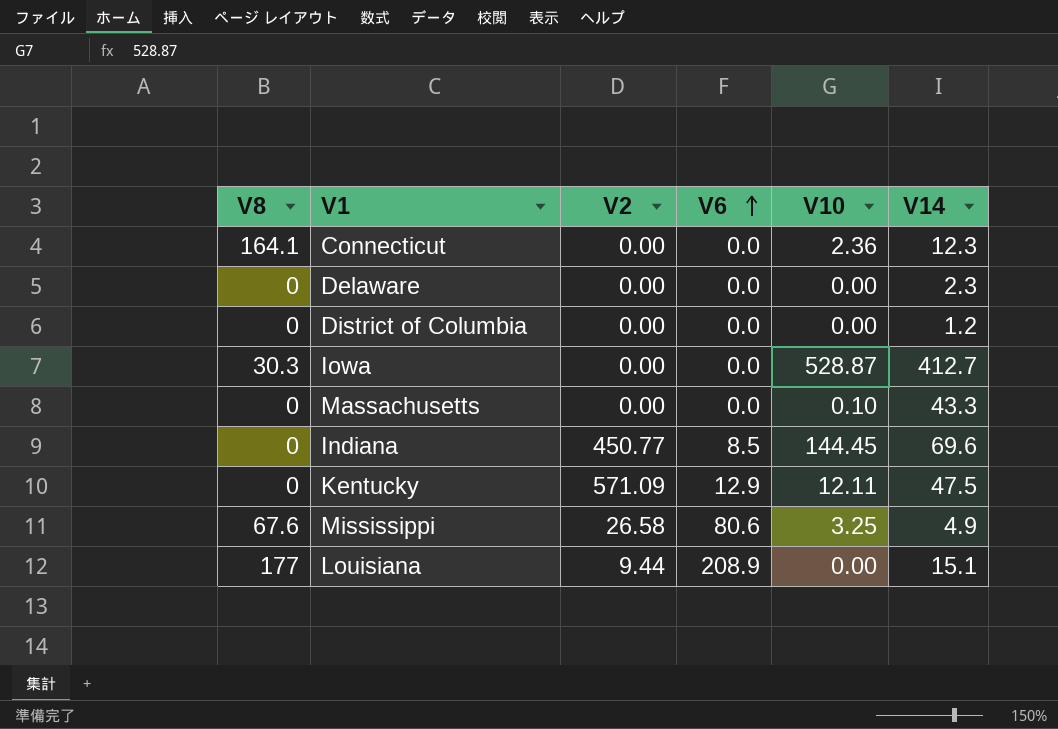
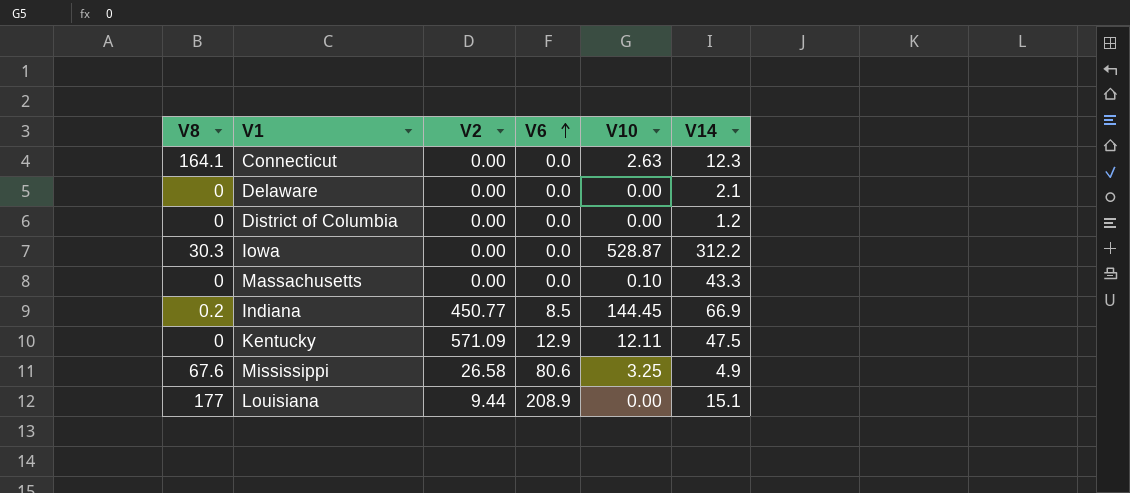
Connecticut | V10: 2.36 -> 2.63
Delaware | V14: 2.3 -> 2.1
Iowa | V14: 412.7 -> 312.2
Indiana | V8: 0 -> 0.2
Indiana | V14: 69.6 -> 66.9

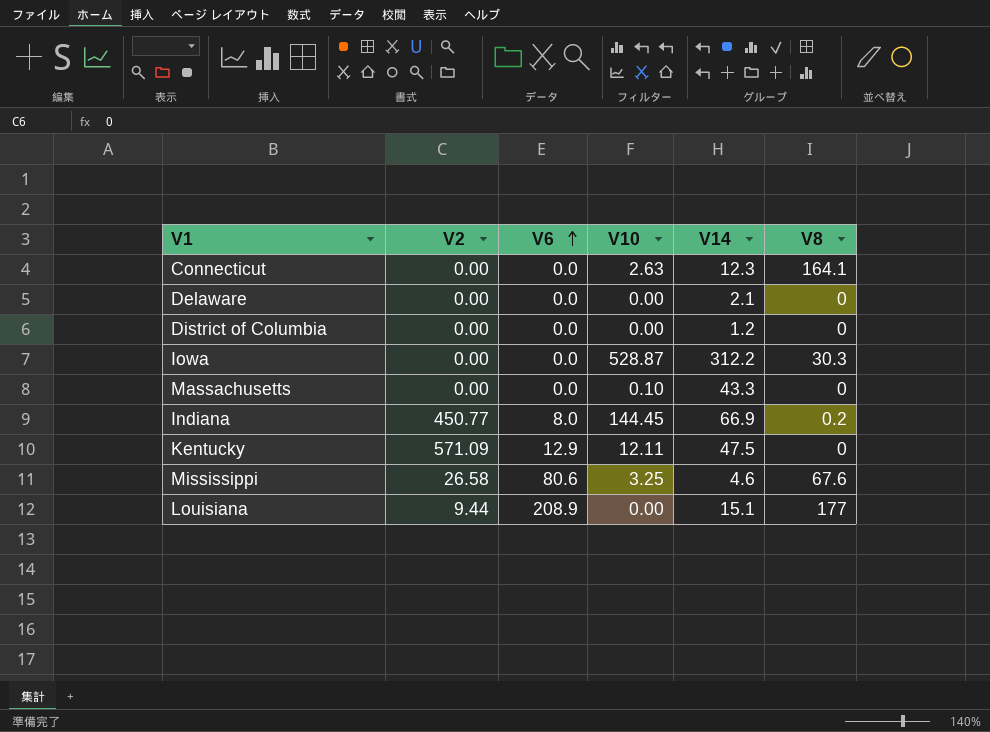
column V8 | position: 1 -> 6
Indiana | V6: 8.5 -> 8.0
Mississippi | V14: 4.9 -> 4.6

